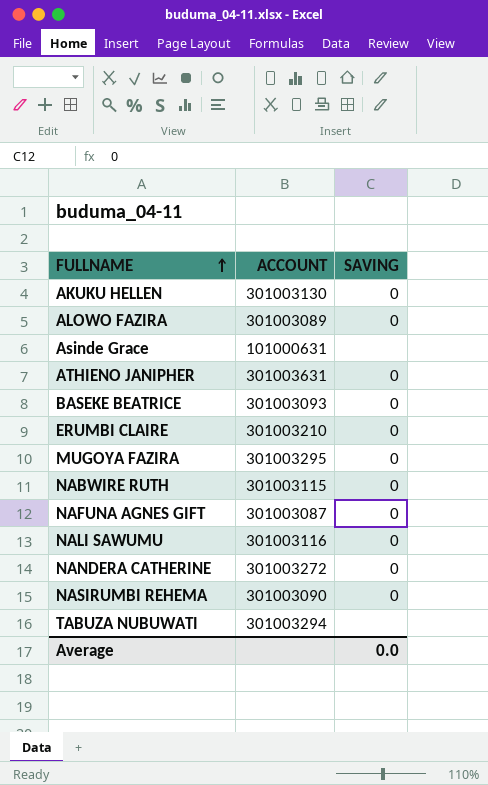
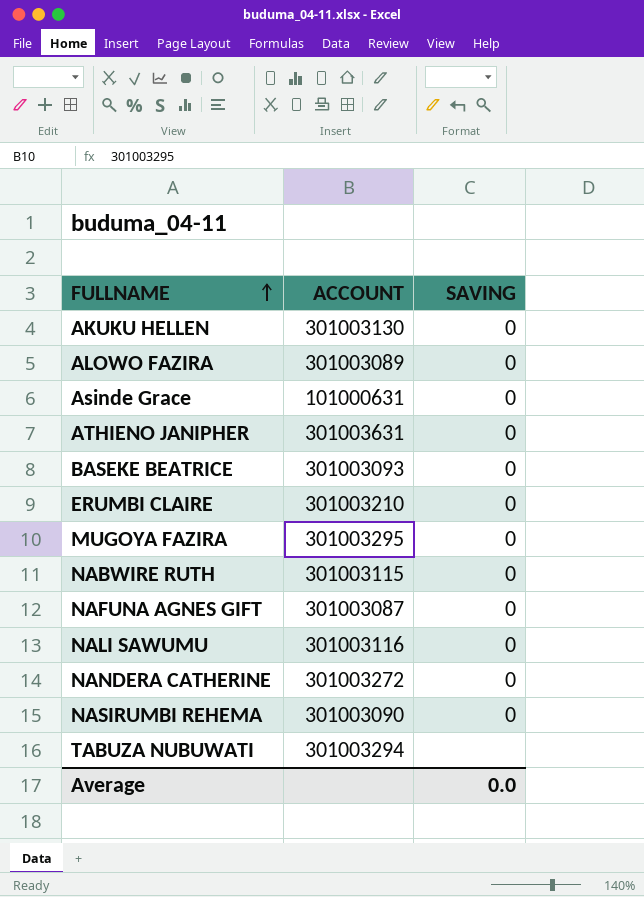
Asinde Grace | SAVING: none -> 0

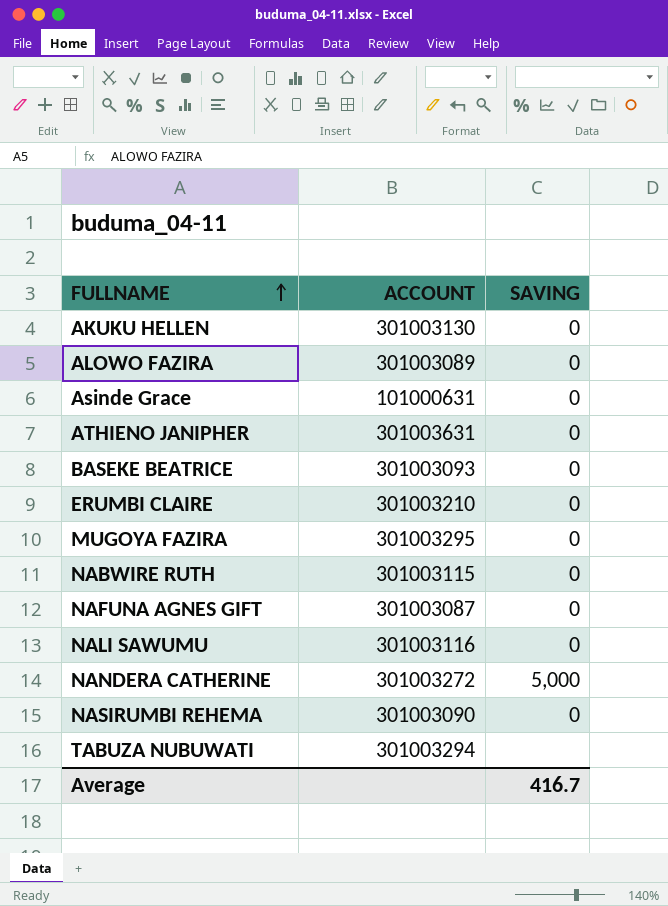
NANDERA CATHERINE | SAVING: 0 -> 5,000
Average | SAVING: 0.0 -> 416.7

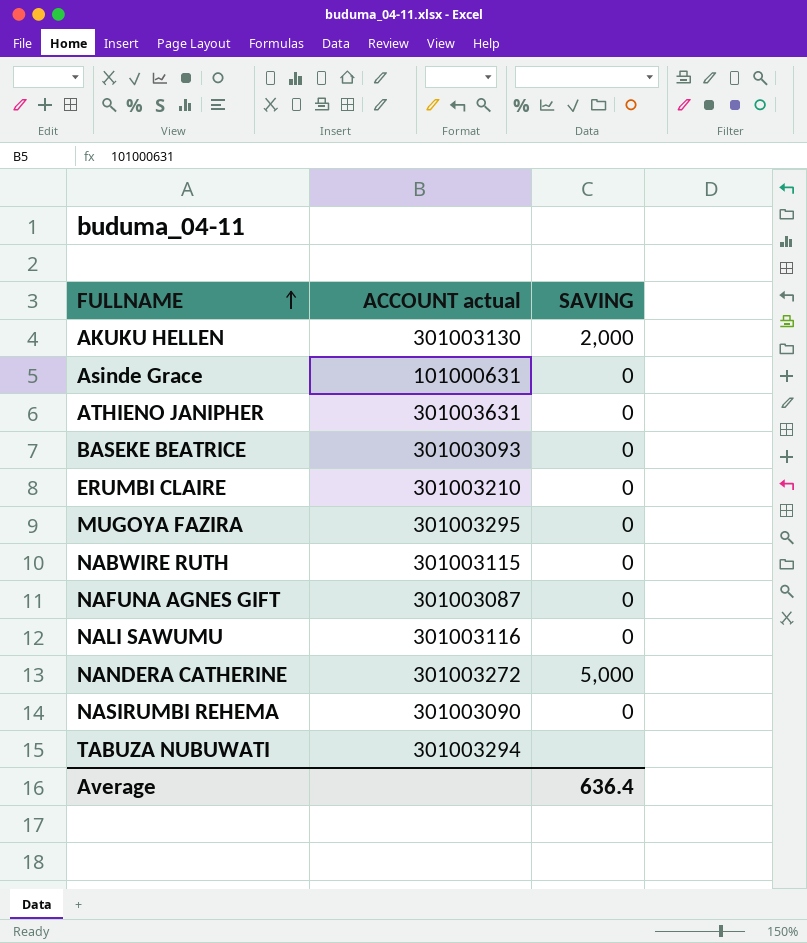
column name: ACCOUNT -> ACCOUNT actual
row ALOWO FAZIRA: 301003089 | 0 -> none
AKUKU HELLEN | SAVING: 0 -> 2,000
Average | SAVING: 416.7 -> 636.4

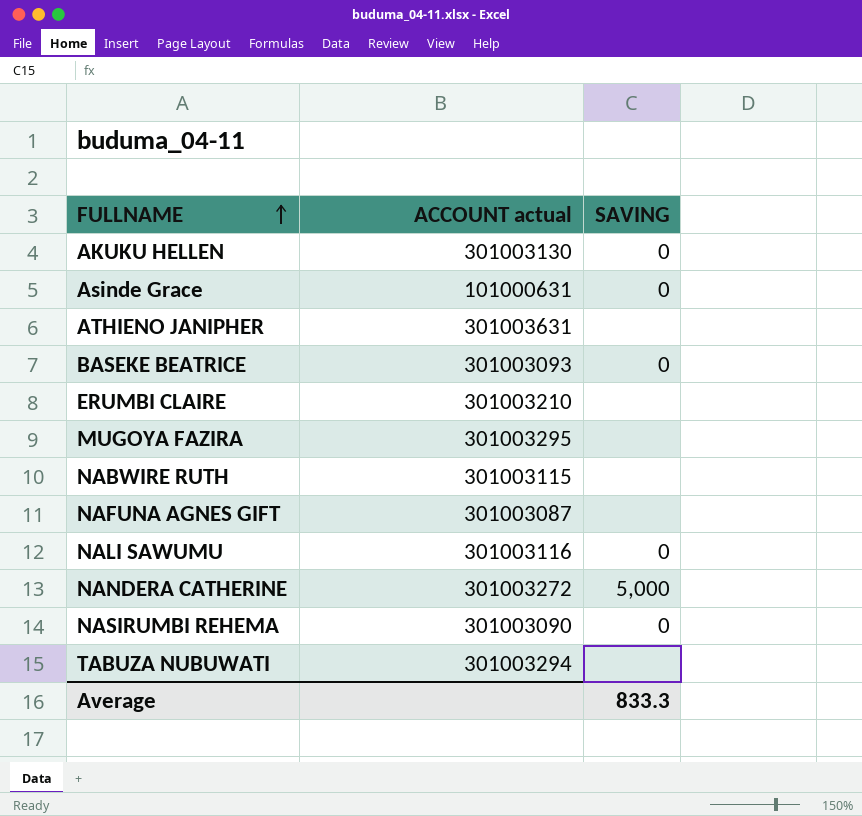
AKUKU HELLEN | SAVING: 2,000 -> 0
ATHIENO JANIPHER | SAVING: 0 -> none
ERUMBI CLAIRE | SAVING: 0 -> none
MUGOYA FAZIRA | SAVING: 0 -> none
NABWIRE RUTH | SAVING: 0 -> none
NAFUNA AGNES GIFT | SAVING: 0 -> none
Average | SAVING: 636.4 -> 833.3

